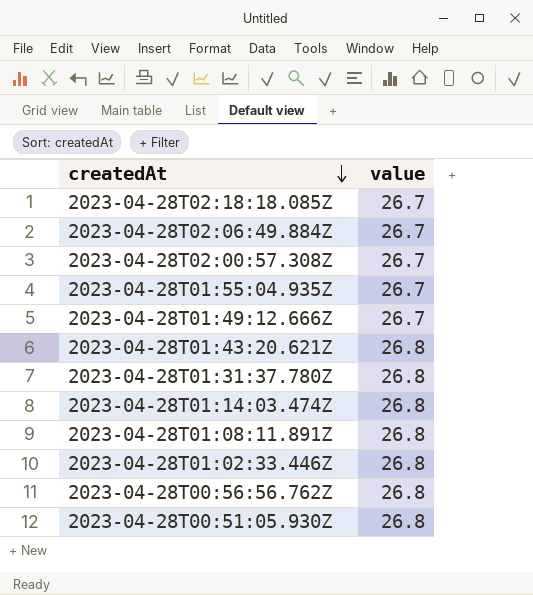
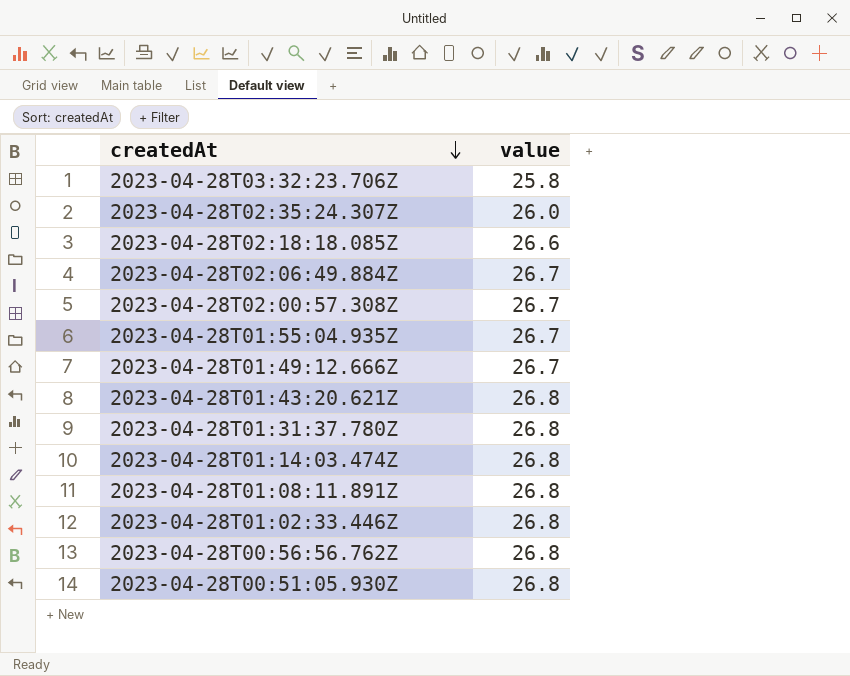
row 2023-04-28T03:32:23.706Z: none -> 25.8
row 2023-04-28T02:35:24.307Z: none -> 26.0
2023-04-28T02:18:18.085Z | value: 26.7 -> 26.6

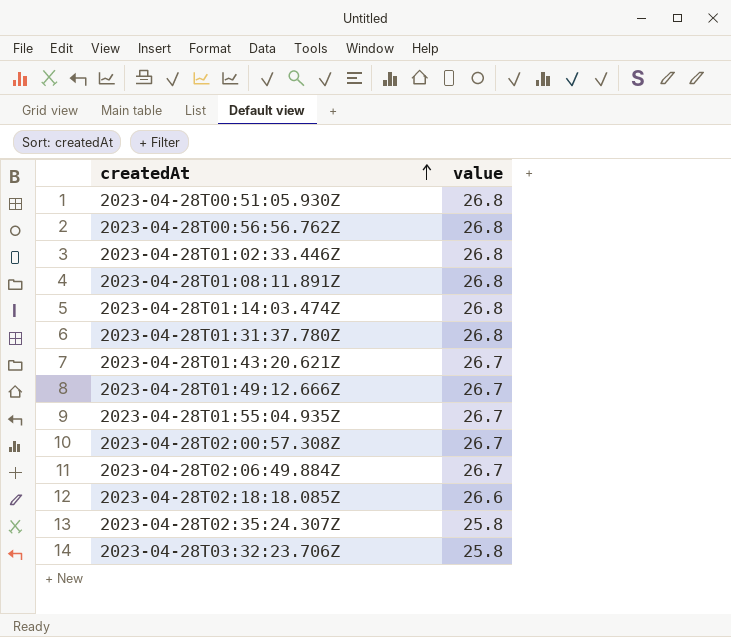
row order: createdAt descending -> createdAt ascending
2023-04-28T01:43:20.621Z | value: 26.8 -> 26.7
2023-04-28T02:35:24.307Z | value: 26.0 -> 25.8

